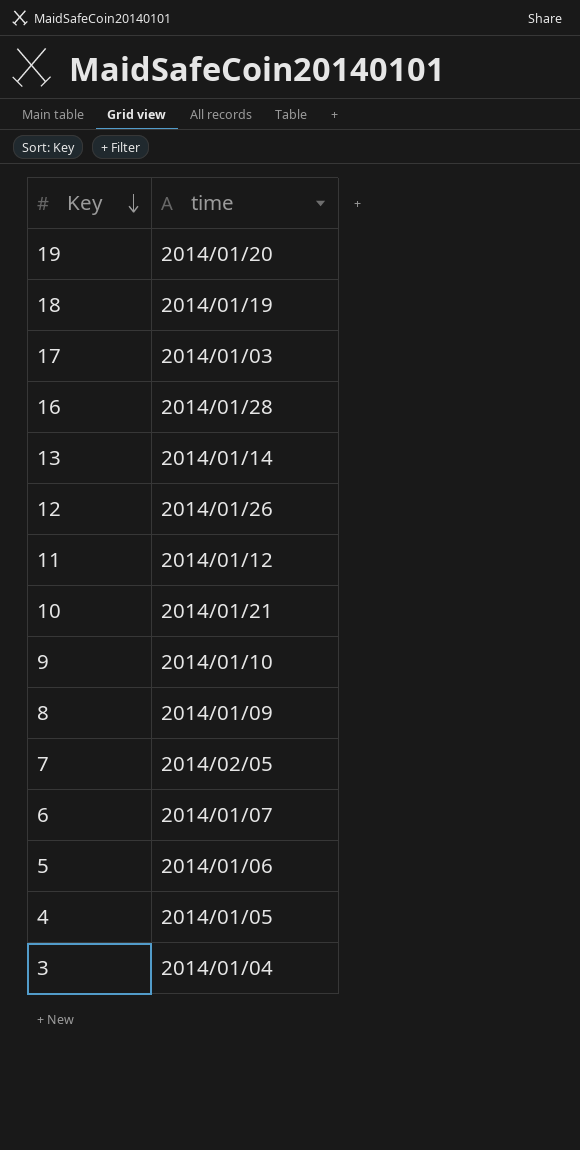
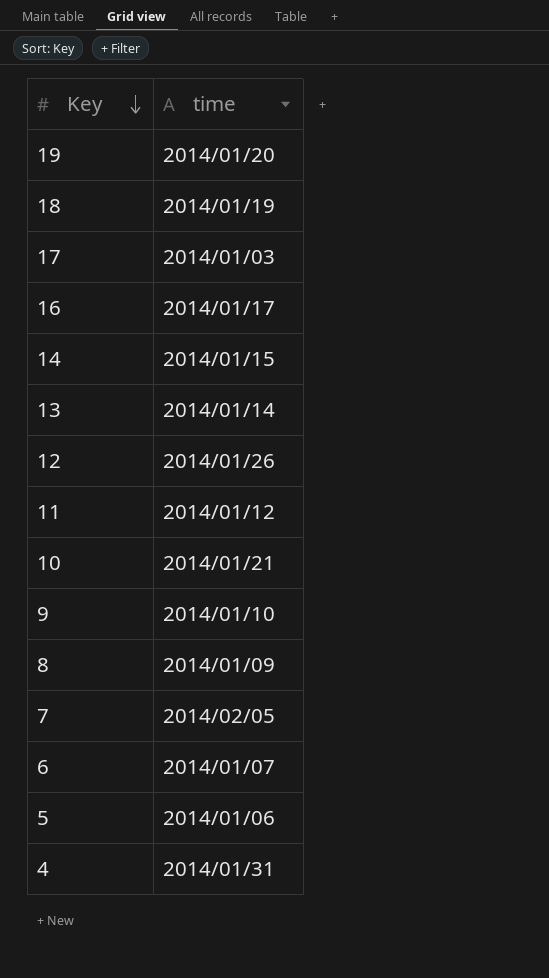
row 3: 2014/01/04 -> none
16 | time: 2014/01/28 -> 2014/01/17
row 14: none -> 2014/01/15
4 | time: 2014/01/05 -> 2014/01/31

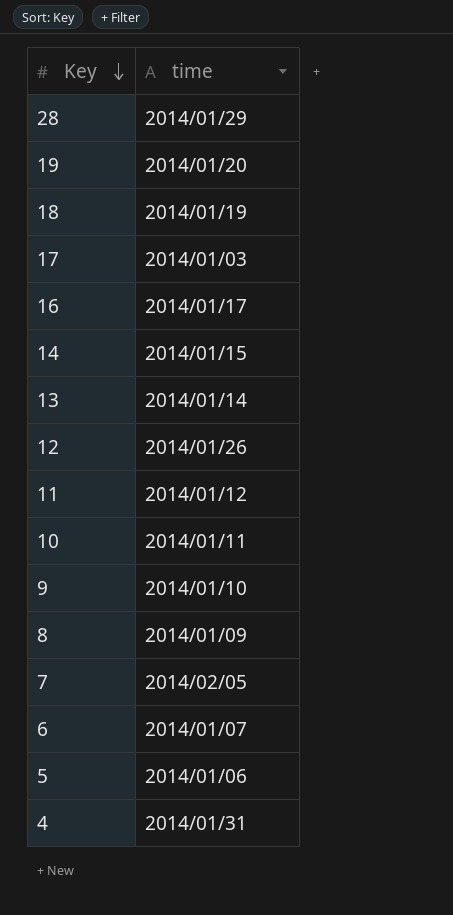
row 28: none -> 2014/01/29
10 | time: 2014/01/21 -> 2014/01/11

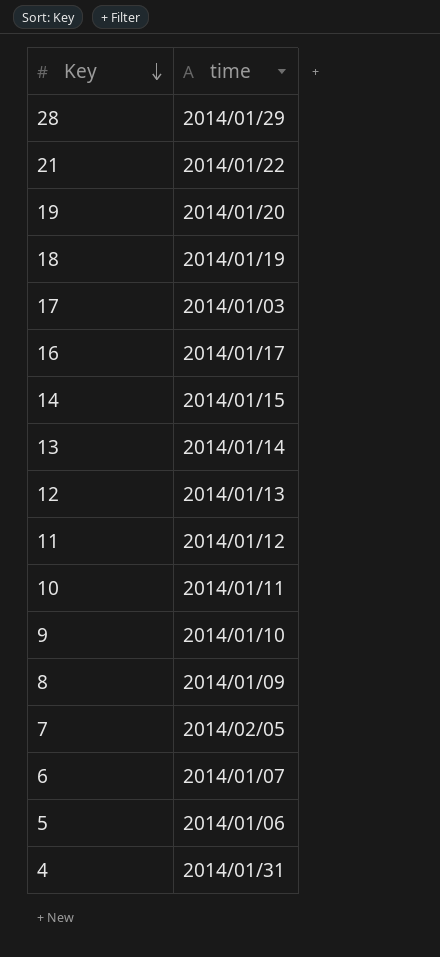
row 21: none -> 2014/01/22
12 | time: 2014/01/26 -> 2014/01/13

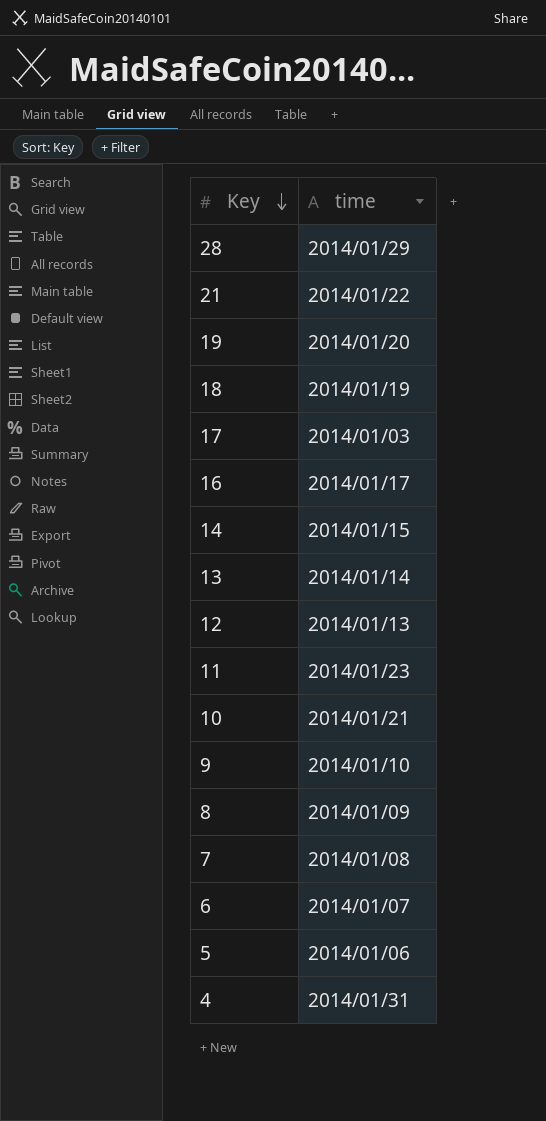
11 | time: 2014/01/12 -> 2014/01/23
10 | time: 2014/01/11 -> 2014/01/21
7 | time: 2014/02/05 -> 2014/01/08

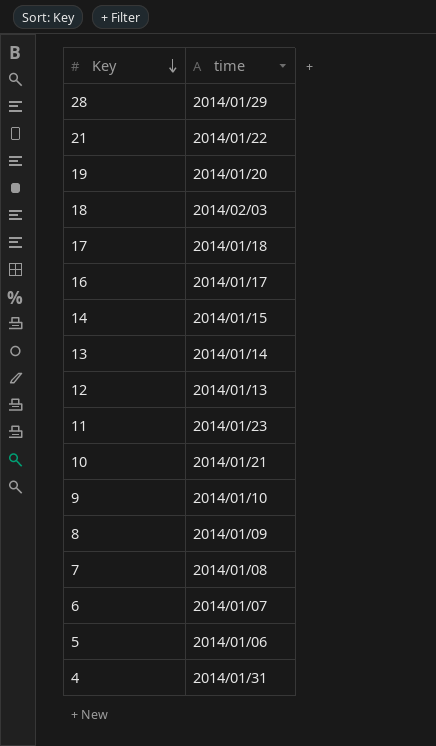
18 | time: 2014/01/19 -> 2014/02/03
17 | time: 2014/01/03 -> 2014/01/18

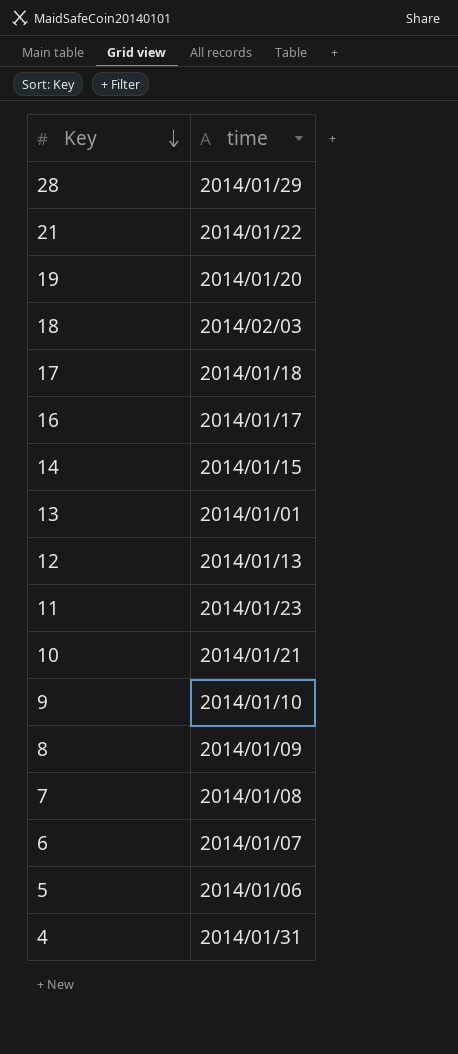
13 | time: 2014/01/14 -> 2014/01/01

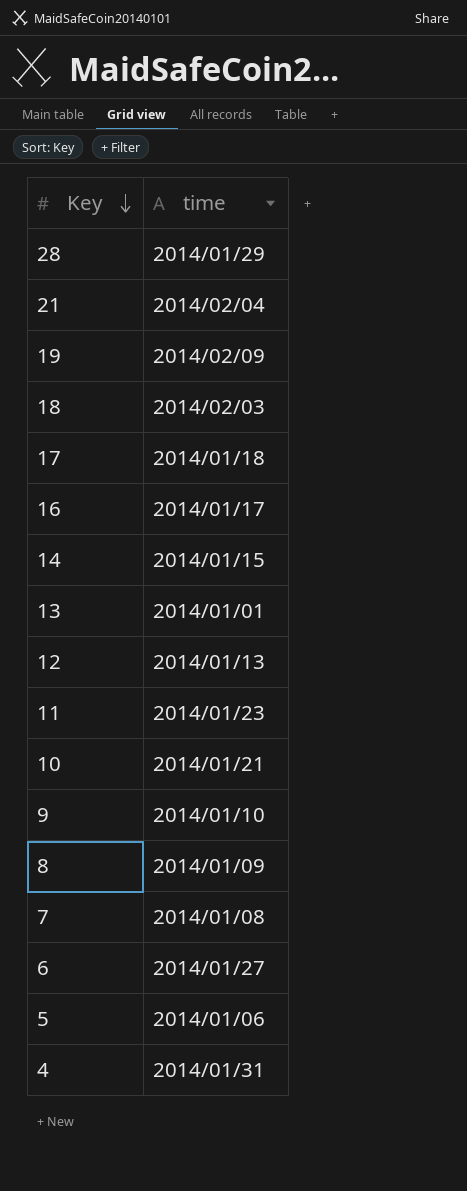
21 | time: 2014/01/22 -> 2014/02/04
19 | time: 2014/01/20 -> 2014/02/09
6 | time: 2014/01/07 -> 2014/01/27

